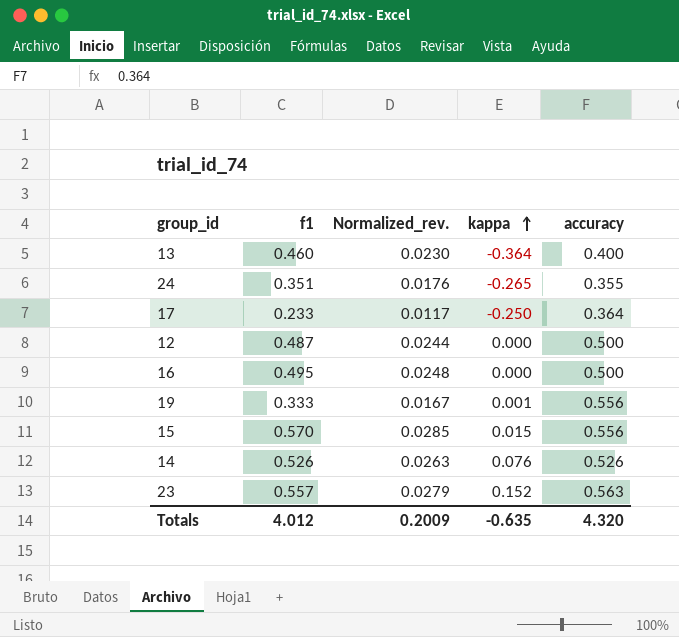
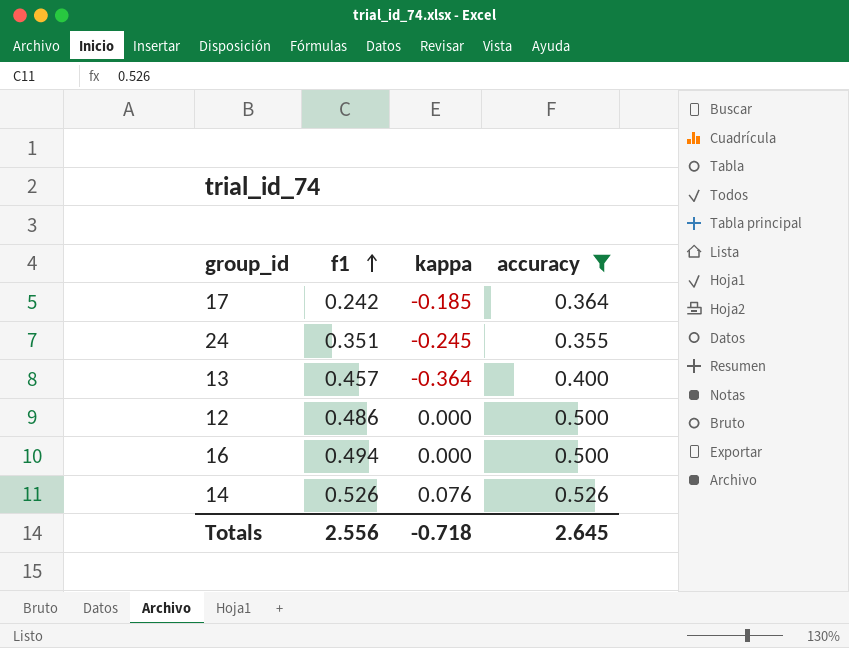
filter: none -> accuracy <= 0.526
row order: kappa ascending -> f1 ascending
column Normalized_rev. | formula: [f1] * 0.05 -> none
17 | f1: 0.233 -> 0.242
17 | kappa: -0.250 -> -0.185
24 | kappa: -0.265 -> -0.245
13 | f1: 0.460 -> 0.457
12 | f1: 0.487 -> 0.486
16 | f1: 0.495 -> 0.494
Totals | f1: 4.012 -> 2.556
Totals | kappa: -0.635 -> -0.718
Totals | accuracy: 4.320 -> 2.645

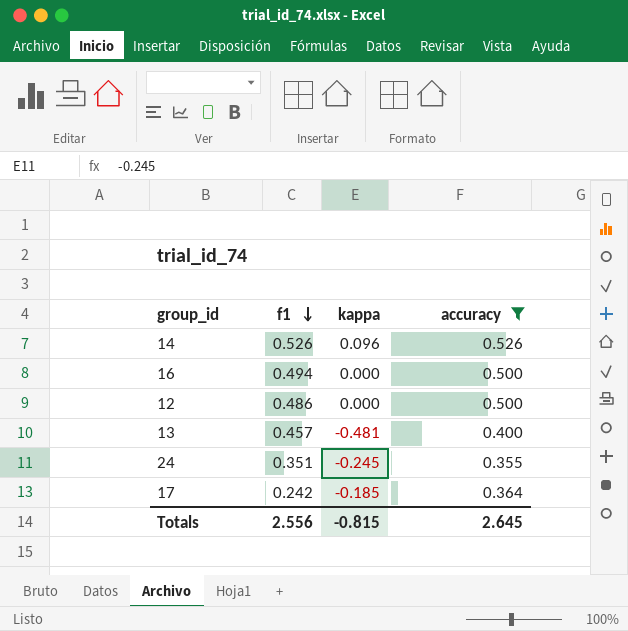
row order: f1 ascending -> f1 descending
14 | kappa: 0.076 -> 0.096
13 | kappa: -0.364 -> -0.481
Totals | kappa: -0.718 -> -0.815

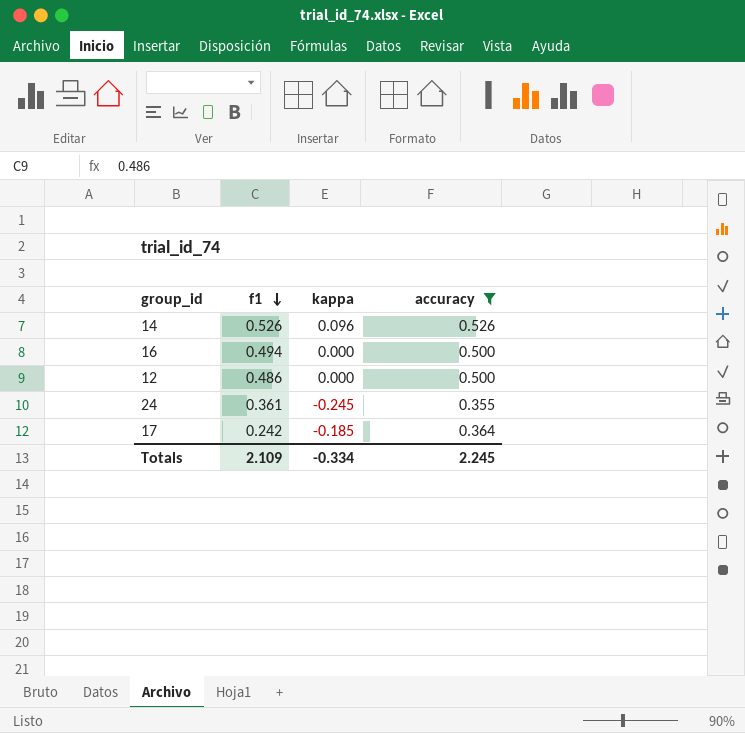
row 13: 0.457 | -0.481 | 0.400 -> none
24 | f1: 0.351 -> 0.361
Totals | f1: 2.556 -> 2.109
Totals | kappa: -0.815 -> -0.334
Totals | accuracy: 2.645 -> 2.245

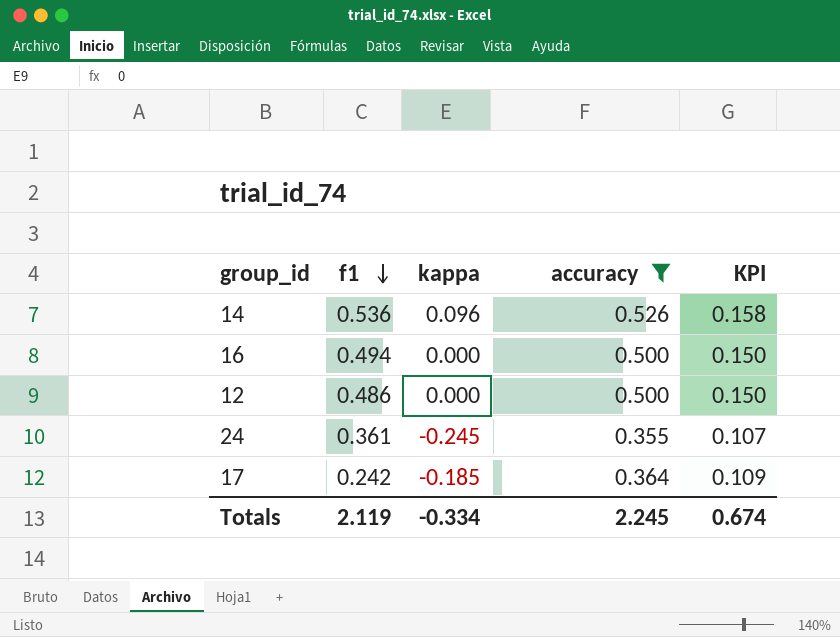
column KPI | formula: none -> [accuracy] * 0.3
14 | f1: 0.526 -> 0.536
Totals | f1: 2.109 -> 2.119

